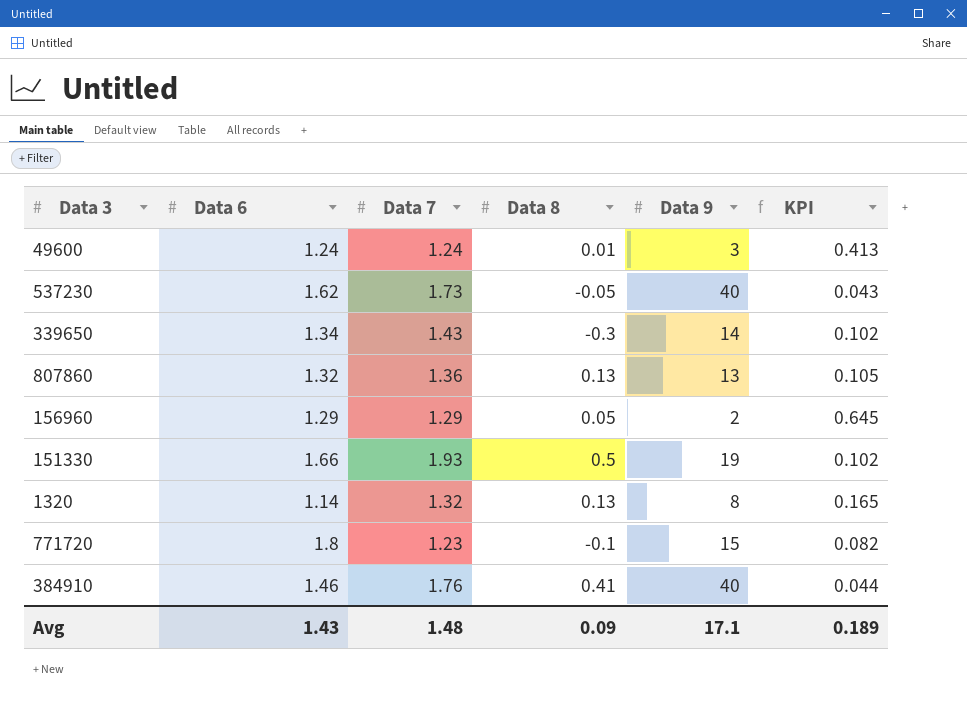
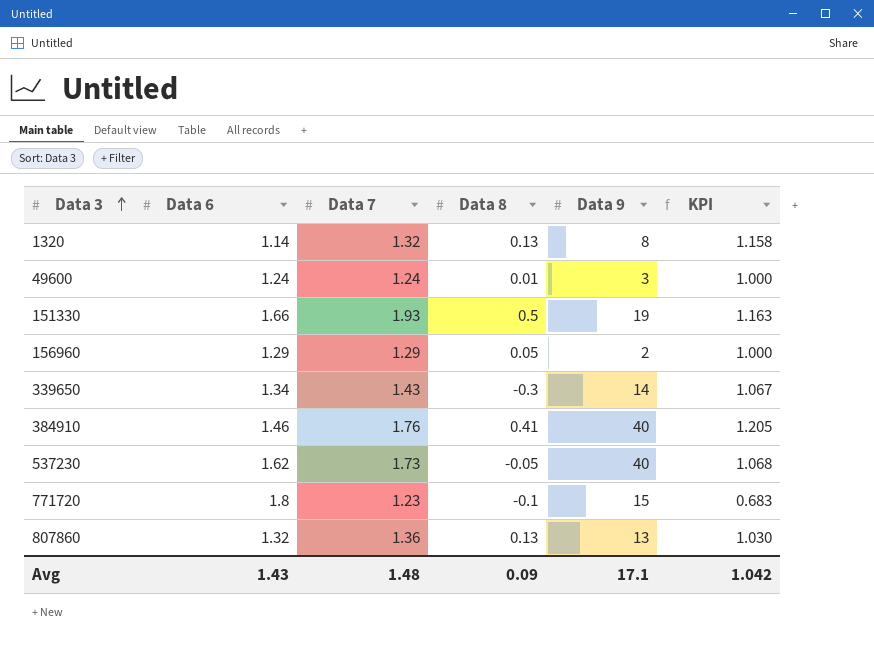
row order: none -> Data 3 ascending
column KPI | formula: [Data 7] / [Data 9] -> [Data 7] / [Data 6]
Avg | KPI: 0.189 -> 1.042

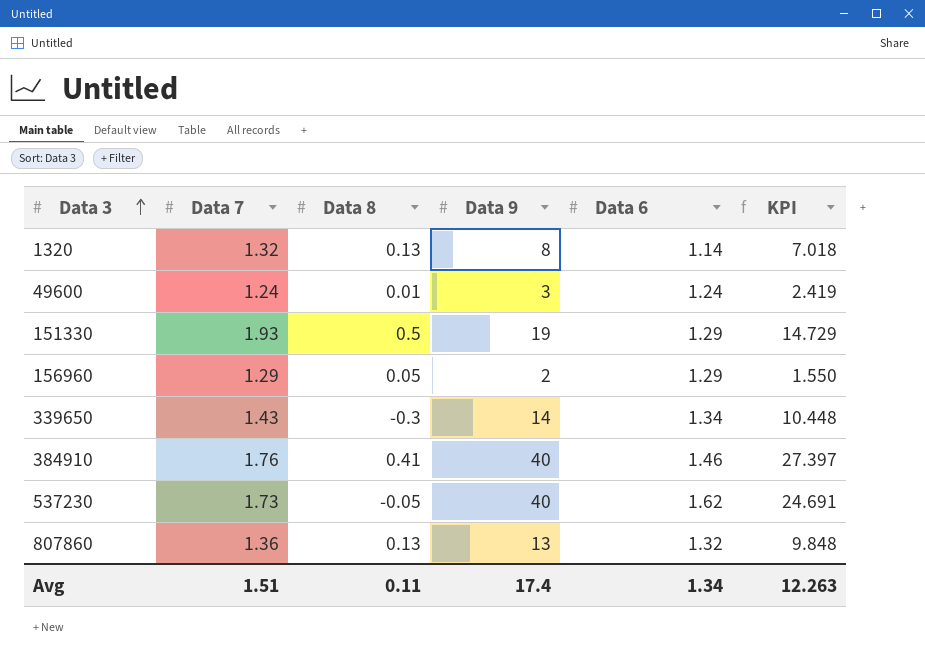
column Data 6 | position: 2 -> 5
column KPI | formula: [Data 7] / [Data 6] -> [Data 9] / [Data 6]
row 771720: 1.8 | 1.23 | -0.1 | 15 | 0.683 -> none
151330 | Data 6: 1.66 -> 1.29
Avg | Data 7: 1.48 -> 1.51
Avg | Data 8: 0.09 -> 0.11
Avg | Data 9: 17.1 -> 17.4
Avg | Data 6: 1.43 -> 1.34
Avg | KPI: 1.042 -> 12.263

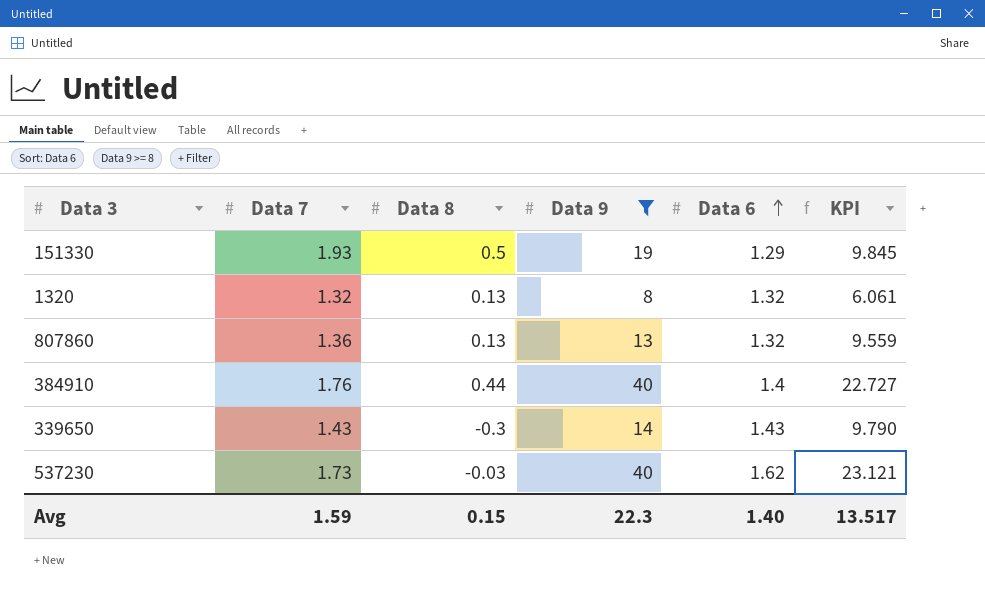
filter: none -> Data 9 >= 8
row order: Data 3 ascending -> Data 6 ascending
column KPI | formula: [Data 9] / [Data 6] -> [Data 9] / [Data 7]
1320 | Data 6: 1.14 -> 1.32
384910 | Data 8: 0.41 -> 0.44
384910 | Data 6: 1.46 -> 1.4
339650 | Data 6: 1.34 -> 1.43
537230 | Data 8: -0.05 -> -0.03
Avg | Data 7: 1.51 -> 1.59
Avg | Data 8: 0.11 -> 0.15
Avg | Data 9: 17.4 -> 22.3
Avg | Data 6: 1.34 -> 1.40
Avg | KPI: 12.263 -> 13.517

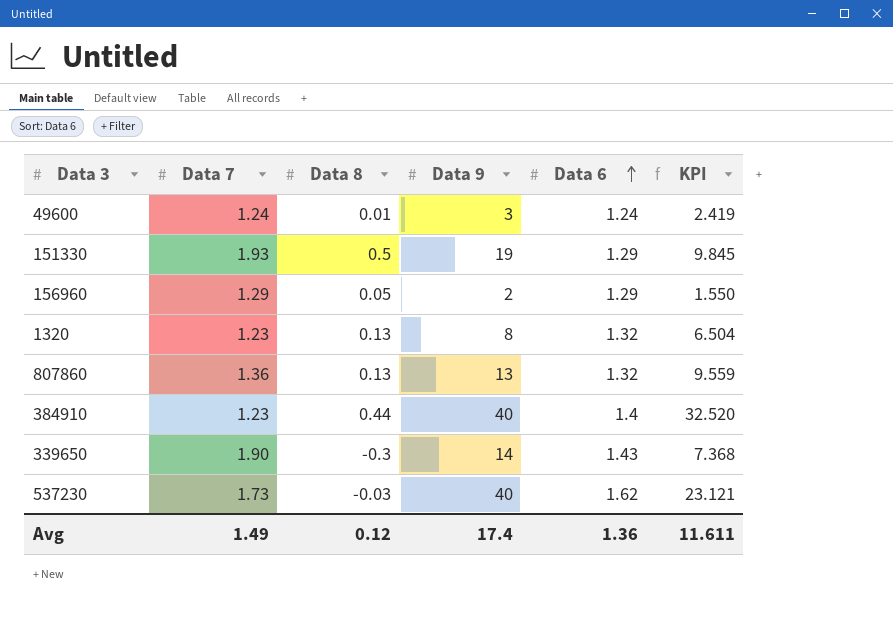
filter: Data 9 >= 8 -> none
1320 | Data 7: 1.32 -> 1.23
1320 | KPI: 6.061 -> 6.504
384910 | Data 7: 1.76 -> 1.23
384910 | KPI: 22.727 -> 32.520
339650 | Data 7: 1.43 -> 1.90
339650 | KPI: 9.790 -> 7.368
Avg | Data 7: 1.59 -> 1.49
Avg | Data 8: 0.15 -> 0.12
Avg | Data 9: 22.3 -> 17.4
Avg | Data 6: 1.40 -> 1.36
Avg | KPI: 13.517 -> 11.611

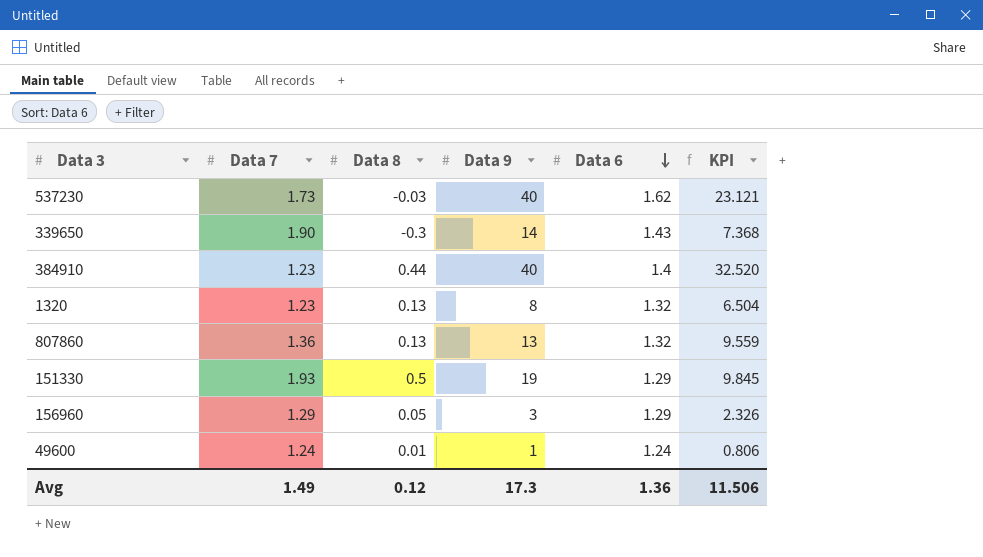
row order: Data 6 ascending -> Data 6 descending
156960 | Data 9: 2 -> 3
156960 | KPI: 1.550 -> 2.326
49600 | Data 9: 3 -> 1
49600 | KPI: 2.419 -> 0.806
Avg | Data 9: 17.4 -> 17.3
Avg | KPI: 11.611 -> 11.506

